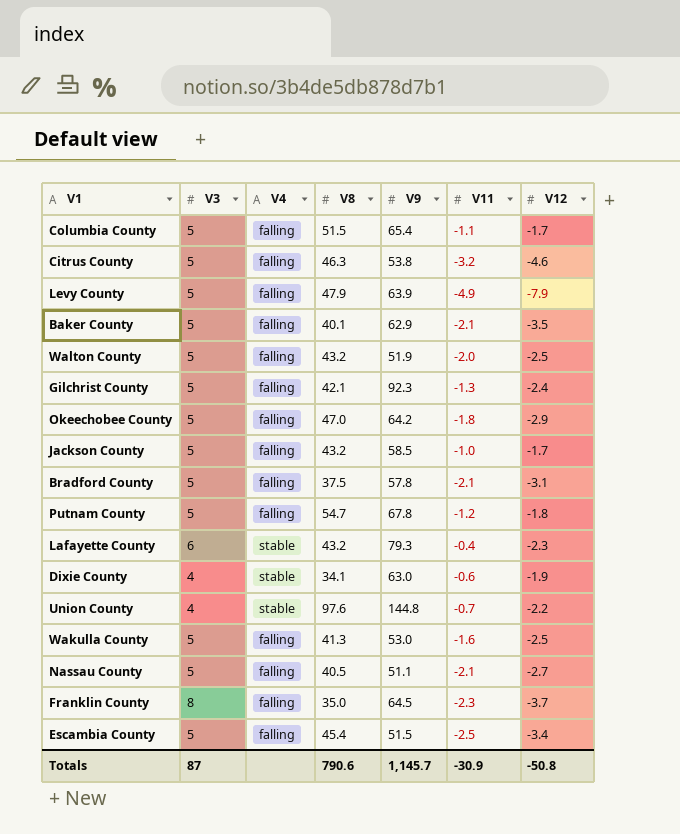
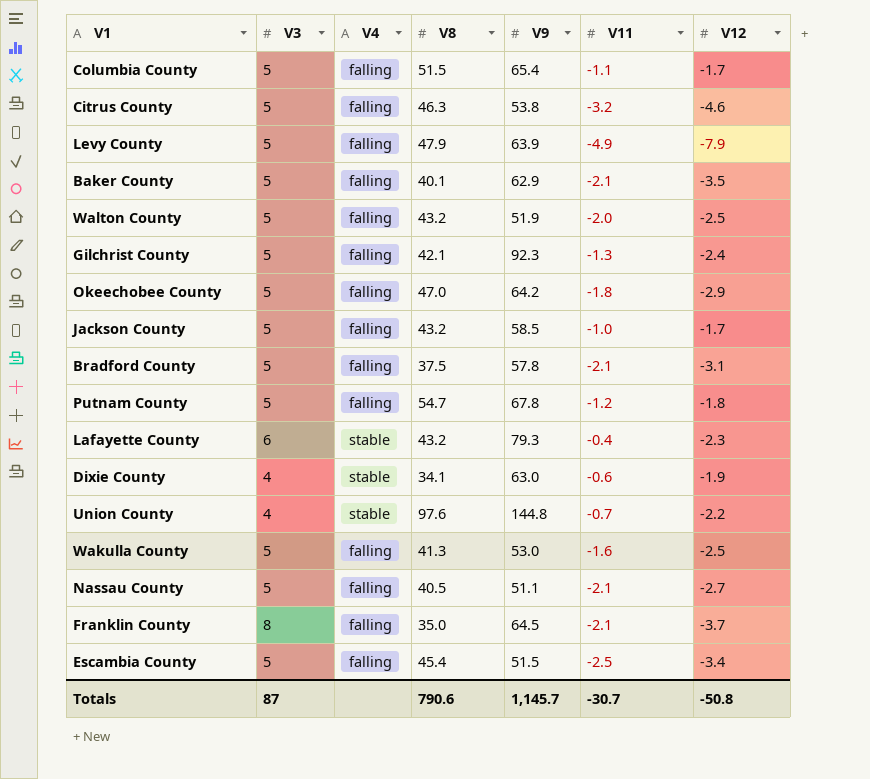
Franklin County | V11: -2.3 -> -2.1
Totals | V11: -30.9 -> -30.7

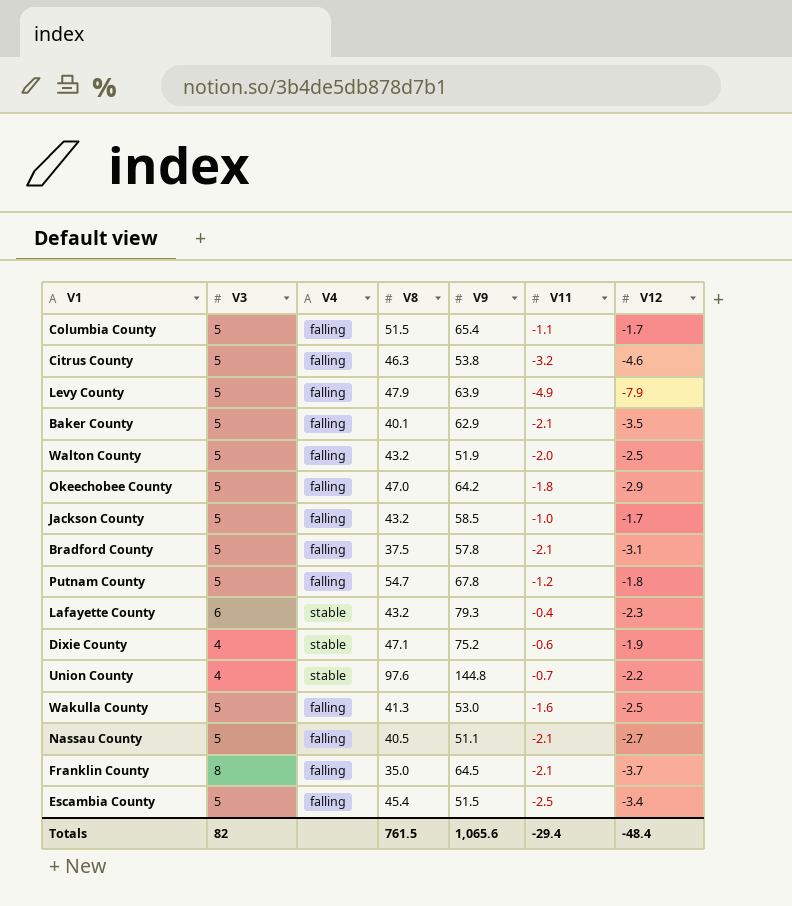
row Gilchrist County: 5 | falling | 42.1 | 92.3 | -1.3 | -2.4 -> none
Dixie County | V8: 34.1 -> 47.1
Dixie County | V9: 63.0 -> 75.2
Totals | V3: 87 -> 82
Totals | V8: 790.6 -> 761.5
Totals | V9: 1,145.7 -> 1,065.6
Totals | V11: -30.7 -> -29.4
Totals | V12: -50.8 -> -48.4

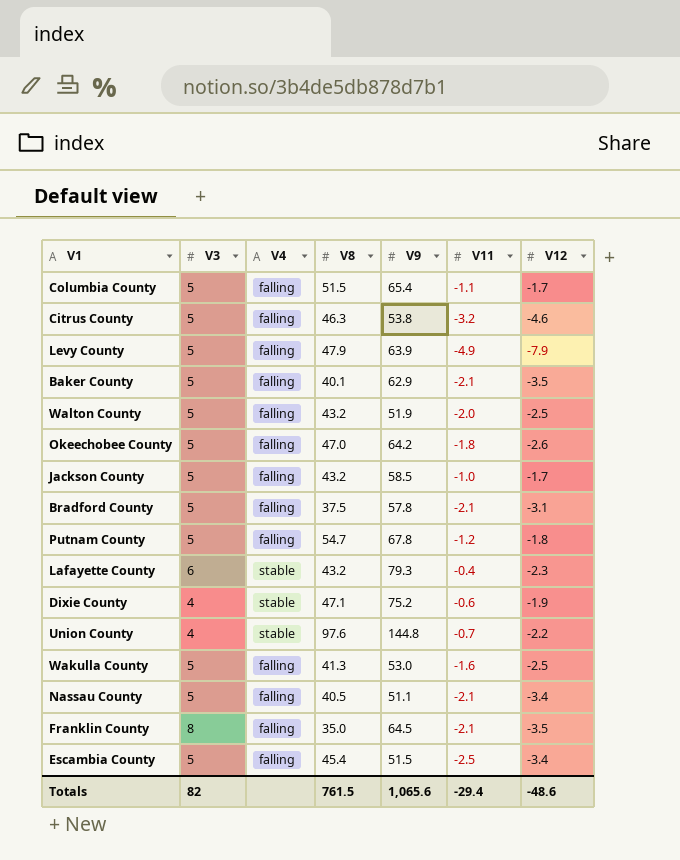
Okeechobee County | V12: -2.9 -> -2.6
Nassau County | V12: -2.7 -> -3.4
Franklin County | V12: -3.7 -> -3.5
Totals | V12: -48.4 -> -48.6

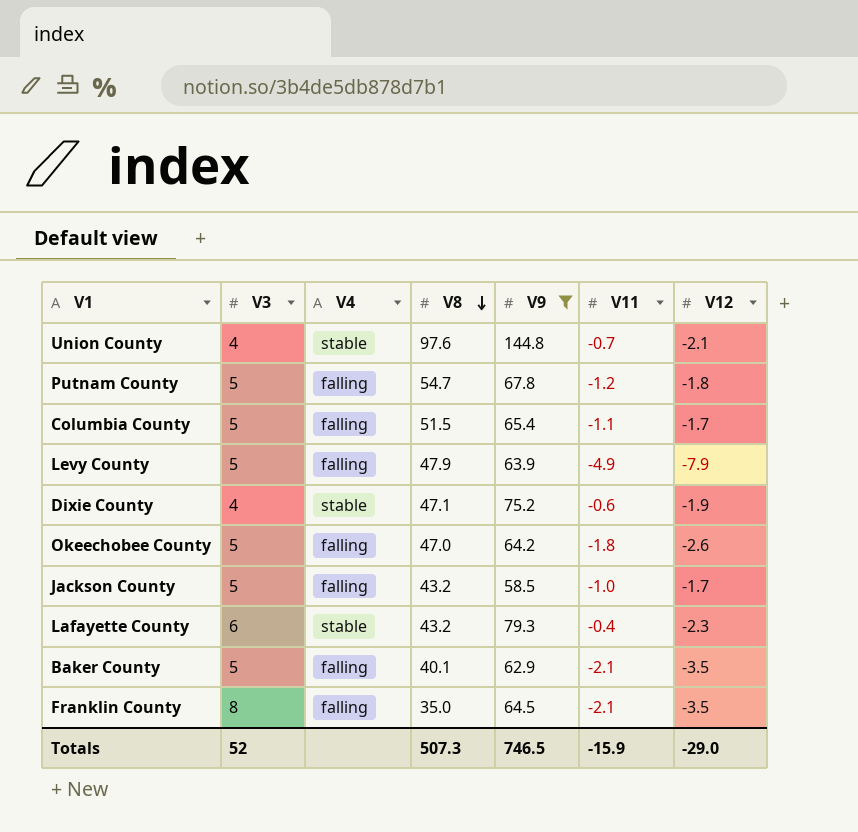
filter: none -> V9 >= 58.5
row order: none -> V8 descending
Union County | V12: -2.2 -> -2.1
Totals | V3: 82 -> 52
Totals | V8: 761.5 -> 507.3
Totals | V9: 1,065.6 -> 746.5
Totals | V11: -29.4 -> -15.9
Totals | V12: -48.6 -> -29.0

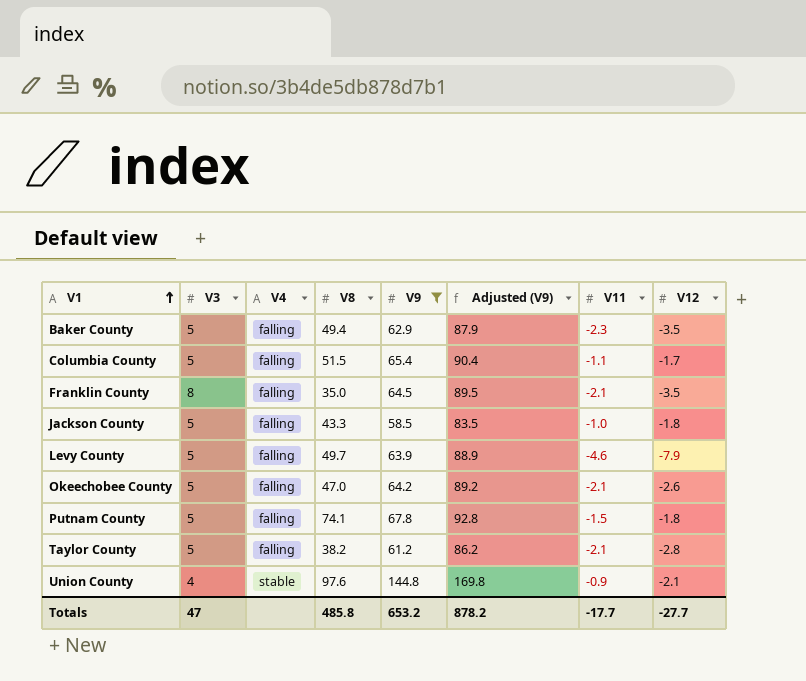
row order: V8 descending -> V1 ascending
column Adjusted (V9) | formula: none -> [V9] + 25
row Dixie County: 4 | stable | 47.1 | 75.2 | -0.6 | -1.9 -> none
row Lafayette County: 6 | stable | 43.2 | 79.3 | -0.4 | -2.3 -> none
Baker County | V8: 40.1 -> 49.4
Baker County | V11: -2.1 -> -2.3
Jackson County | V8: 43.2 -> 43.3
Jackson County | V12: -1.7 -> -1.8
Levy County | V8: 47.9 -> 49.7
Levy County | V11: -4.9 -> -4.6
Okeechobee County | V11: -1.8 -> -2.1
Putnam County | V8: 54.7 -> 74.1
Putnam County | V11: -1.2 -> -1.5
row Taylor County: none -> 5 | falling | 38.2 | 61.2 | 86.2 | -2.1 | -2.8
Union County | V11: -0.7 -> -0.9
Totals | V3: 52 -> 47
Totals | V8: 507.3 -> 485.8
Totals | V9: 746.5 -> 653.2
Totals | V11: -15.9 -> -17.7
Totals | V12: -29.0 -> -27.7

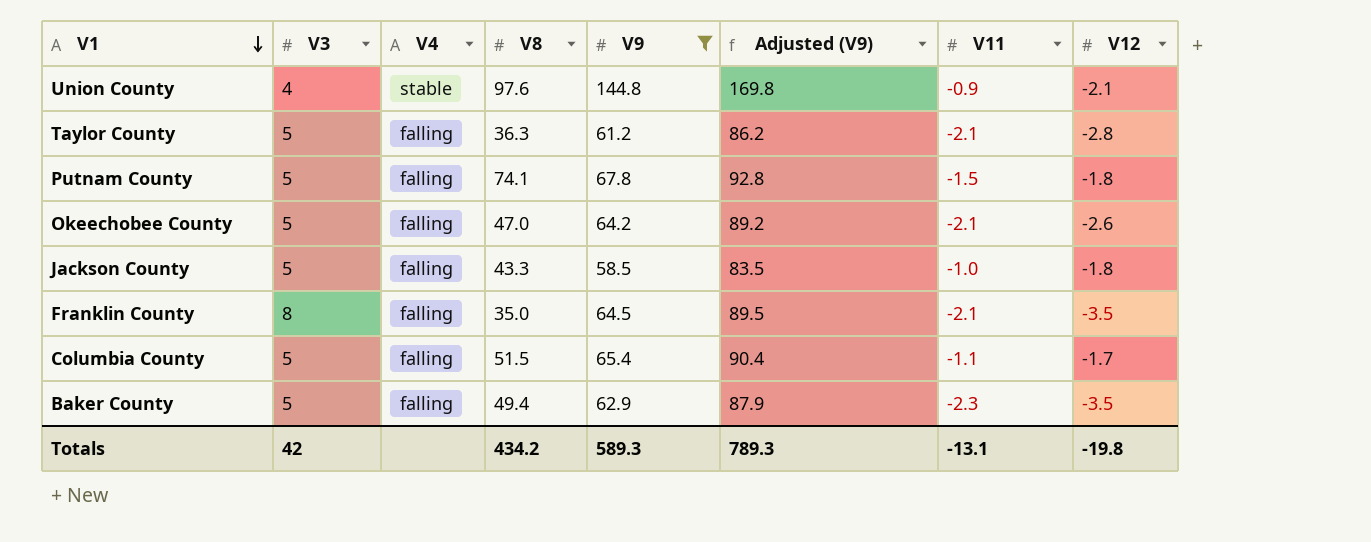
row order: V1 ascending -> V1 descending
row Levy County: 5 | falling | 49.7 | 63.9 | 88.9 | -4.6 | -7.9 -> none
Taylor County | V8: 38.2 -> 36.3
Totals | V3: 47 -> 42
Totals | V8: 485.8 -> 434.2
Totals | V9: 653.2 -> 589.3
Totals | Adjusted (V9): 878.2 -> 789.3
Totals | V11: -17.7 -> -13.1
Totals | V12: -27.7 -> -19.8

